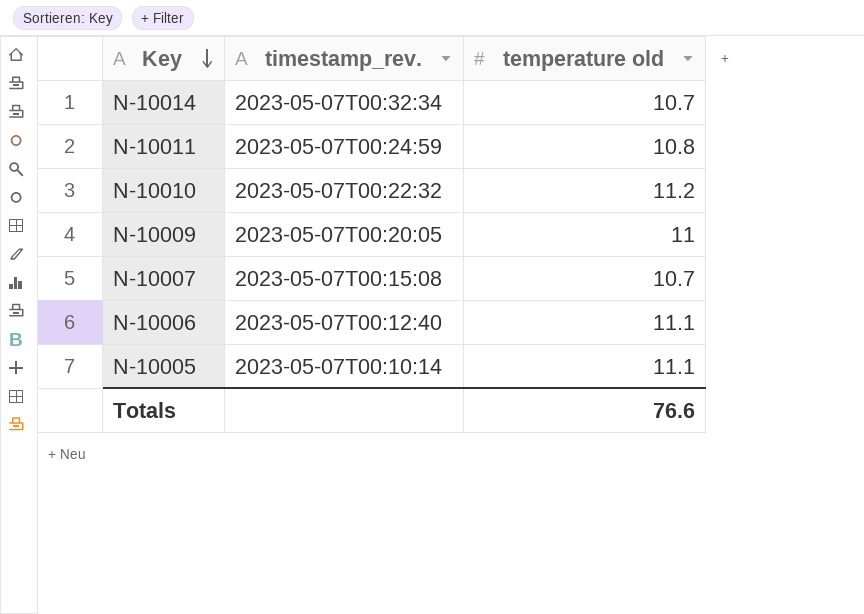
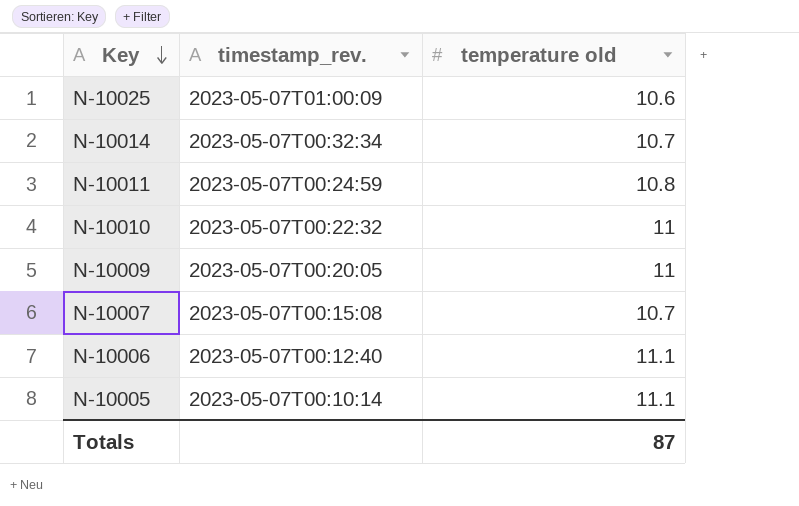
row N-10025: none -> 2023-05-07T01:00:09 | 10.6
N-10010 | temperature old: 11.2 -> 11
Totals | temperature old: 76.6 -> 87

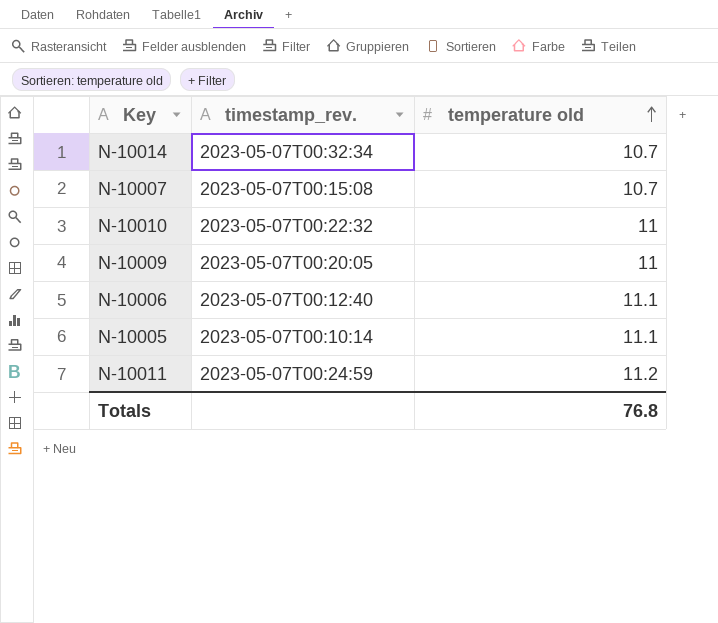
row order: Key descending -> temperature old ascending
row N-10025: 2023-05-07T01:00:09 | 10.6 -> none
N-10011 | temperature old: 10.8 -> 11.2
Totals | temperature old: 87 -> 76.8

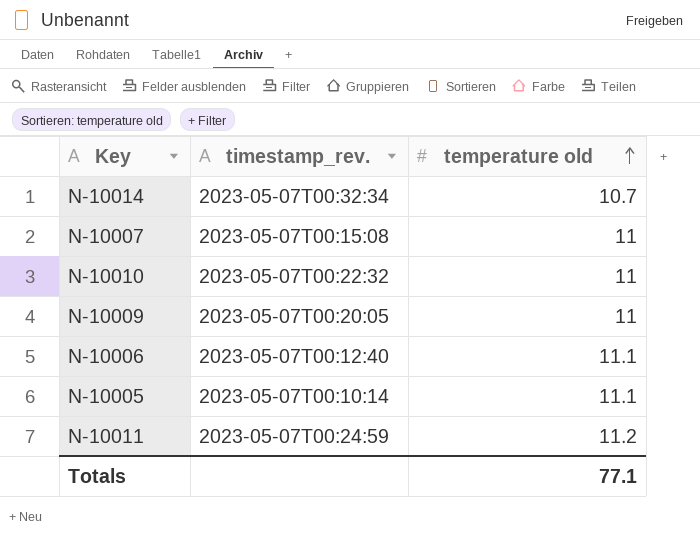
N-10007 | temperature old: 10.7 -> 11
Totals | temperature old: 76.8 -> 77.1

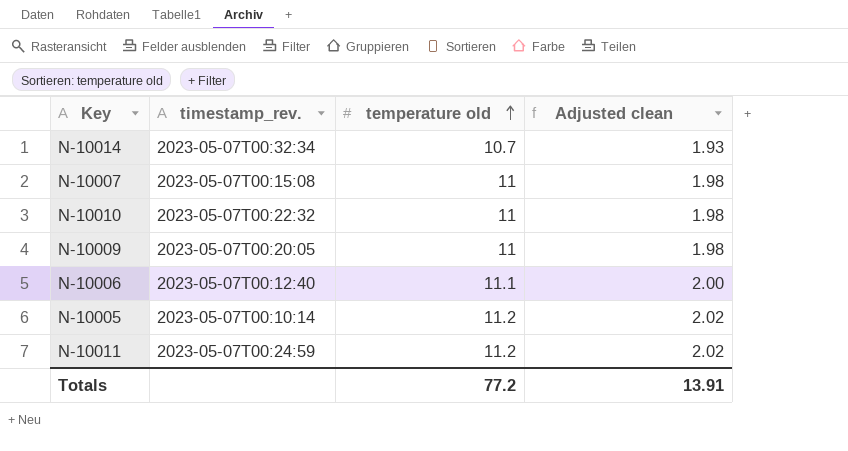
column Adjusted clean | formula: none -> [temperature old] * 0.18
N-10005 | temperature old: 11.1 -> 11.2
Totals | temperature old: 77.1 -> 77.2

